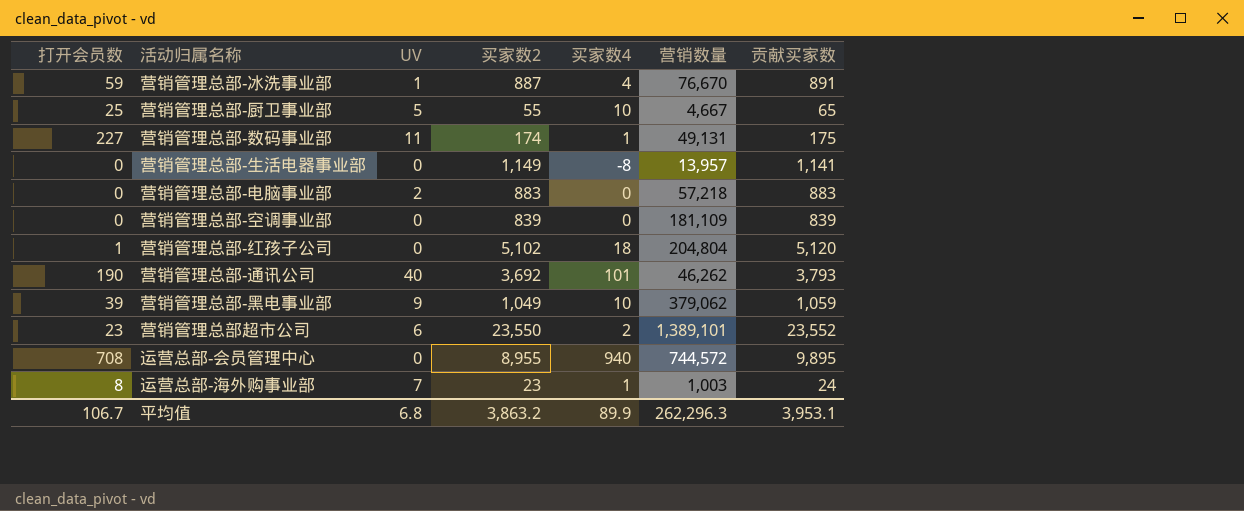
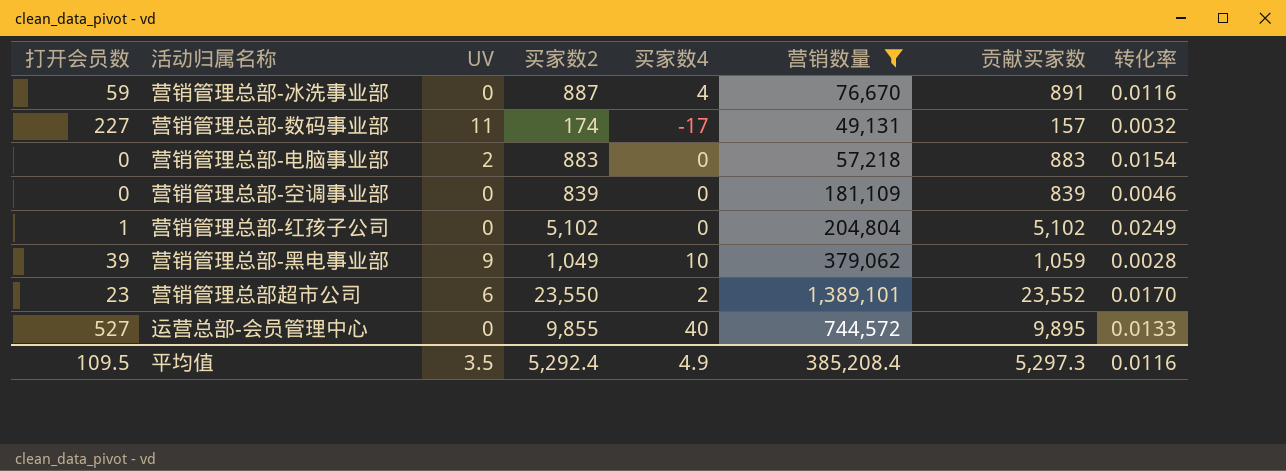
filter: none -> 营销数量 >= 49,131
column 转化率 | formula: none -> [贡献买家数] / [营销数量]
营销管理总部-冰洗事业部 | UV: 1 -> 0
营销管理总部-数码事业部 | 买家数4: 1 -> -17
营销管理总部-数码事业部 | 贡献买家数: 175 -> 157
营销管理总部-红孩子公司 | 买家数4: 18 -> 0
营销管理总部-红孩子公司 | 贡献买家数: 5,120 -> 5,102
运营总部-会员管理中心 | 打开会员数: 708 -> 527
运营总部-会员管理中心 | 买家数2: 8,955 -> 9,855
运营总部-会员管理中心 | 买家数4: 940 -> 40
平均值 | 打开会员数: 106.7 -> 109.5
平均值 | UV: 6.8 -> 3.5
平均值 | 买家数2: 3,863.2 -> 5,292.4
平均值 | 买家数4: 89.9 -> 4.9
平均值 | 营销数量: 262,296.3 -> 385,208.4
平均值 | 贡献买家数: 3,953.1 -> 5,297.3

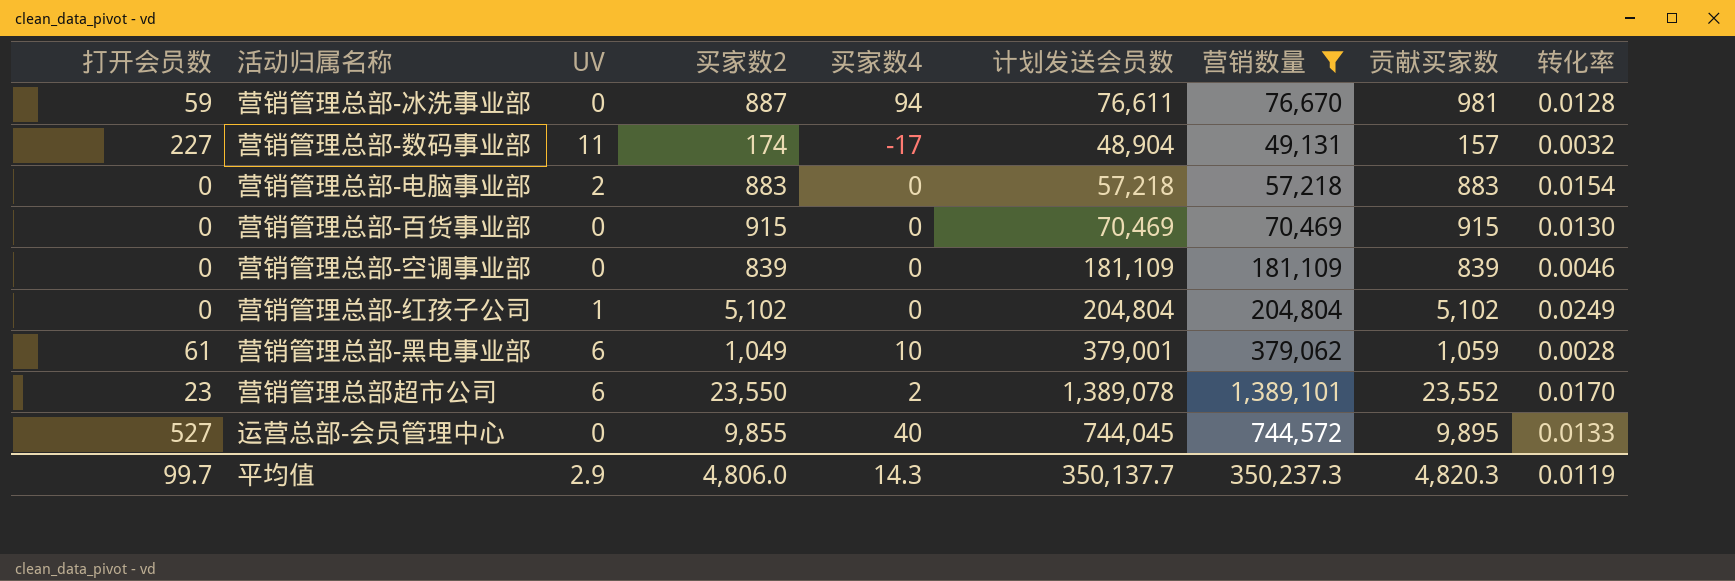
column 计划发送会员数 | formula: none -> [营销数量] - [打开会员数]
营销管理总部-冰洗事业部 | 买家数4: 4 -> 94
营销管理总部-冰洗事业部 | 贡献买家数: 891 -> 981
营销管理总部-冰洗事业部 | 转化率: 0.0116 -> 0.0128
row 营销管理总部-百货事业部: none -> 0 | 0 | 915 | 0 | 70,469 | 70,469 | 915 | 0.0130
营销管理总部-红孩子公司 | 打开会员数: 1 -> 0
营销管理总部-红孩子公司 | UV: 0 -> 1
营销管理总部-黑电事业部 | 打开会员数: 39 -> 61
营销管理总部-黑电事业部 | UV: 9 -> 6
平均值 | 打开会员数: 109.5 -> 99.7
平均值 | UV: 3.5 -> 2.9
平均值 | 买家数2: 5,292.4 -> 4,806.0
平均值 | 买家数4: 4.9 -> 14.3
平均值 | 营销数量: 385,208.4 -> 350,237.3
平均值 | 贡献买家数: 5,297.3 -> 4,820.3
平均值 | 转化率: 0.0116 -> 0.0119

